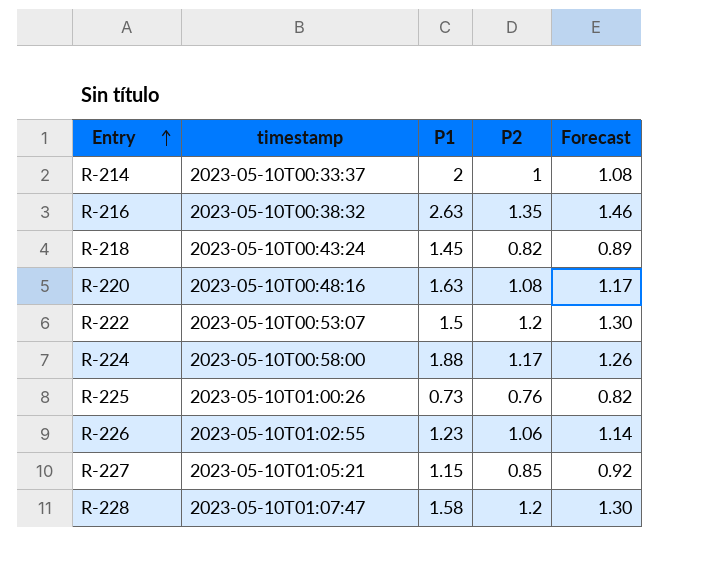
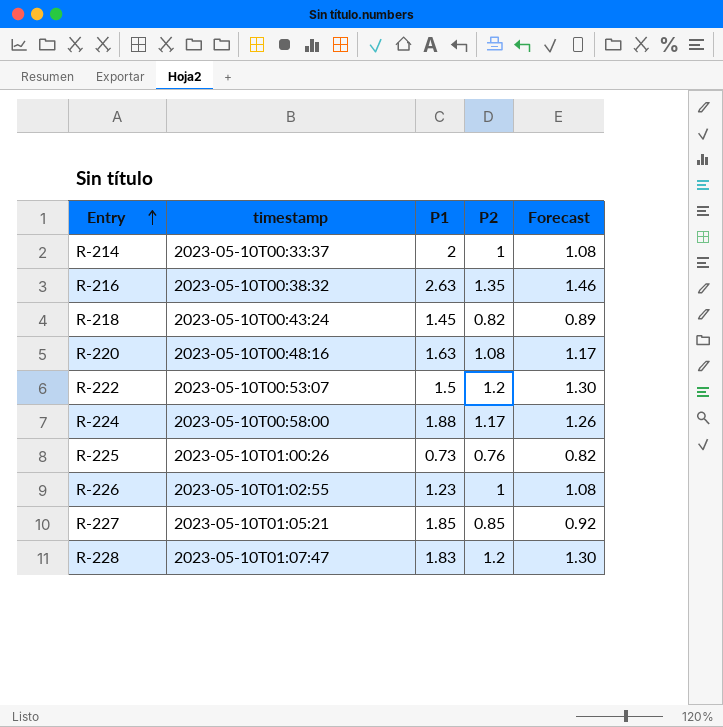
R-226 | P2: 1.06 -> 1
R-226 | Forecast: 1.14 -> 1.08
R-227 | P1: 1.15 -> 1.85
R-228 | P1: 1.58 -> 1.83

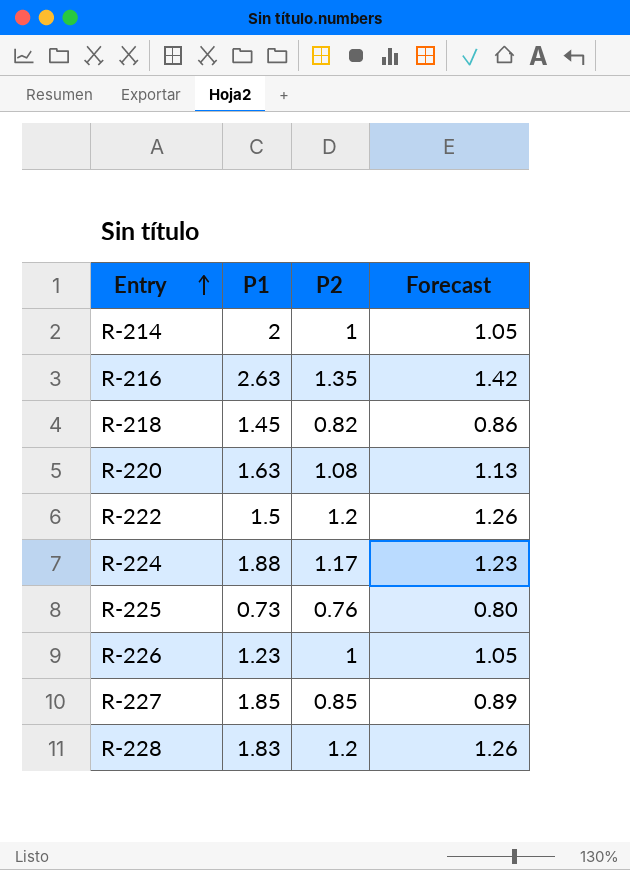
column timestamp | position: 2 -> none
column Forecast | formula: [P2] * 1.08 -> [P2] * 1.05

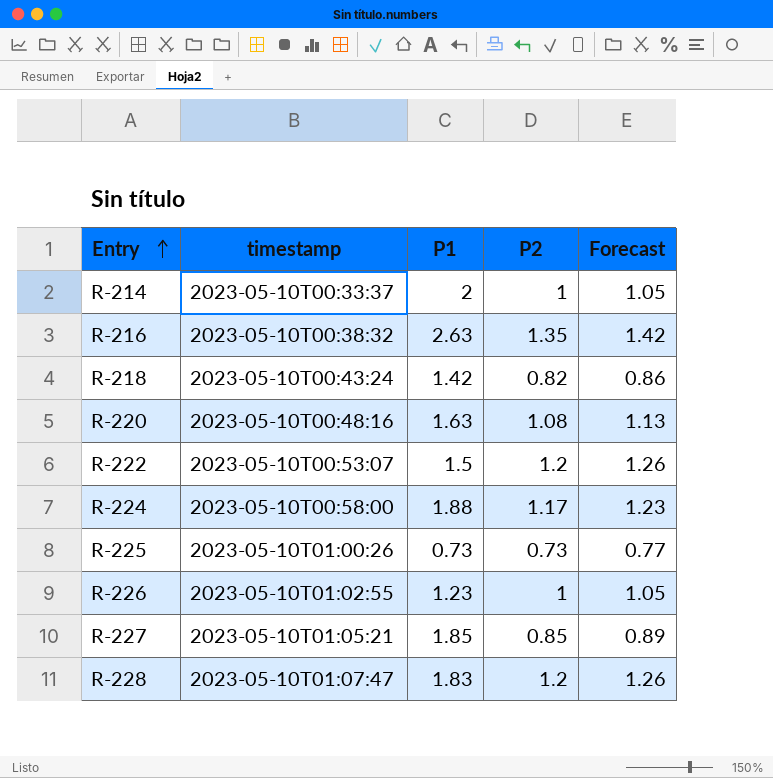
column timestamp | position: none -> 2
R-218 | P1: 1.45 -> 1.42
R-225 | P2: 0.76 -> 0.73
R-225 | Forecast: 0.80 -> 0.77

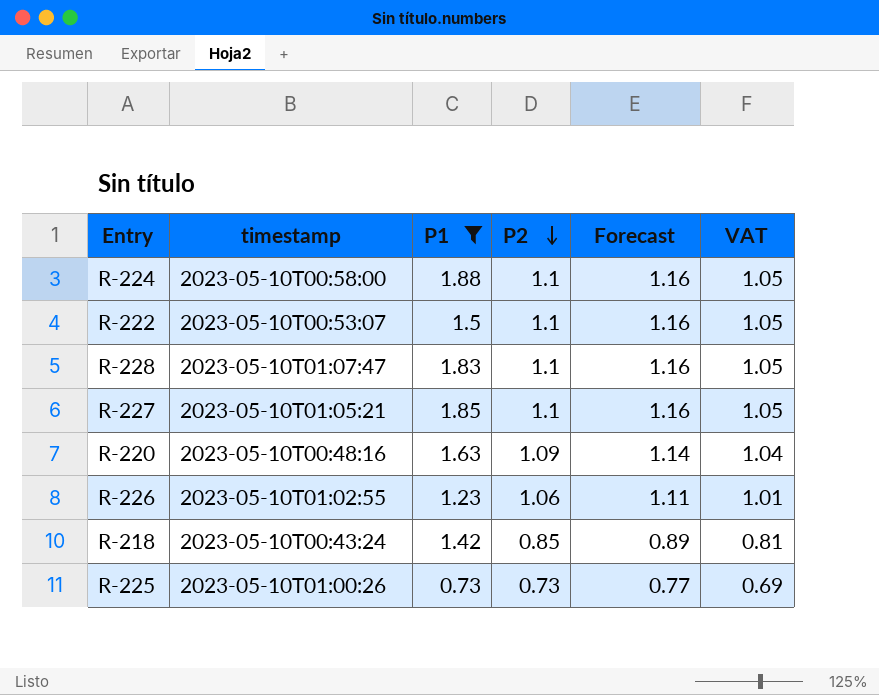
filter: none -> P1 <= 1.88
row order: Entry ascending -> P2 descending
column VAT | formula: none -> [P2] * 0.95
R-224 | P2: 1.17 -> 1.1
R-224 | Forecast: 1.23 -> 1.16
R-222 | P2: 1.2 -> 1.1
R-222 | Forecast: 1.26 -> 1.16
R-228 | P2: 1.2 -> 1.1
R-228 | Forecast: 1.26 -> 1.16
R-227 | P2: 0.85 -> 1.1
R-227 | Forecast: 0.89 -> 1.16
R-220 | P2: 1.08 -> 1.09
R-220 | Forecast: 1.13 -> 1.14
R-226 | P2: 1 -> 1.06
R-226 | Forecast: 1.05 -> 1.11
R-218 | P2: 0.82 -> 0.85
R-218 | Forecast: 0.86 -> 0.89

